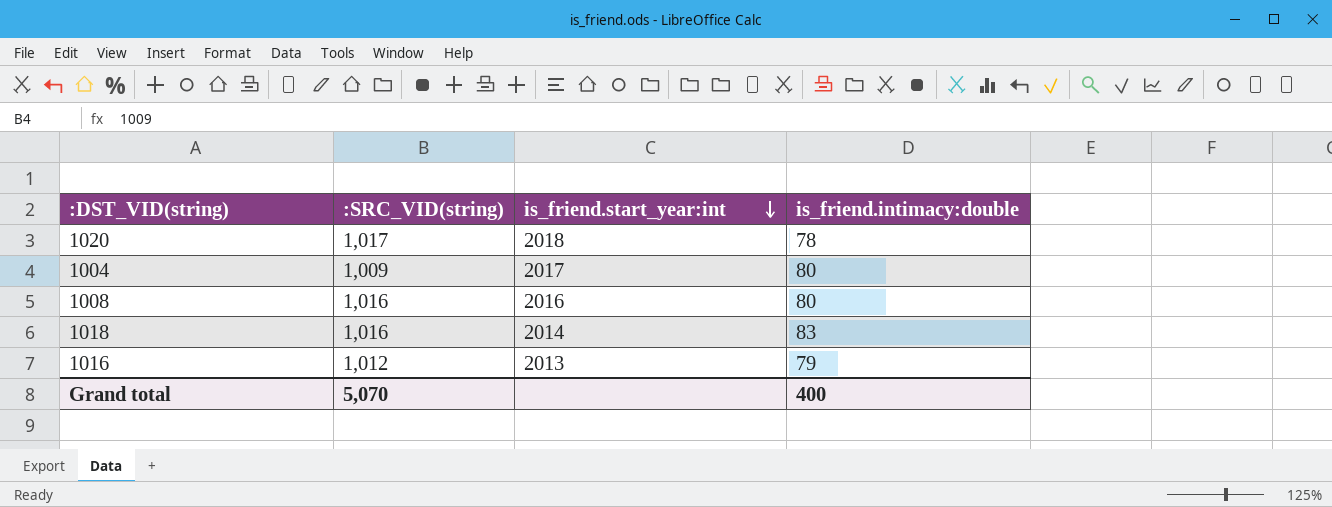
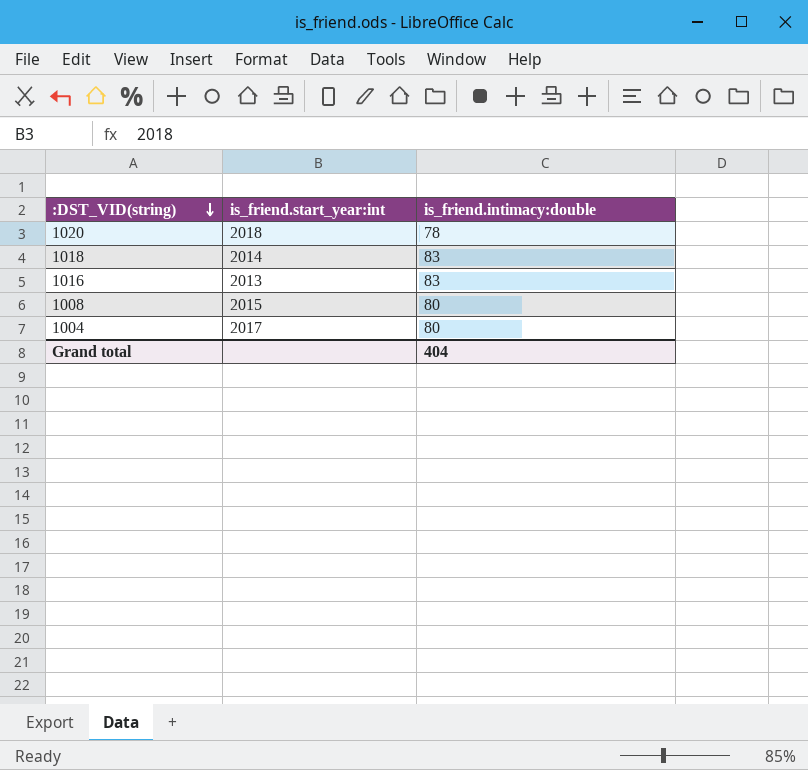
row order: is_friend.start_year:int descending -> :DST_VID(string) descending
column :SRC_VID(string) | position: 2 -> none
1016 | is_friend.intimacy:double: 79 -> 83
1008 | is_friend.start_year:int: 2016 -> 2015
Grand total | is_friend.intimacy:double: 400 -> 404

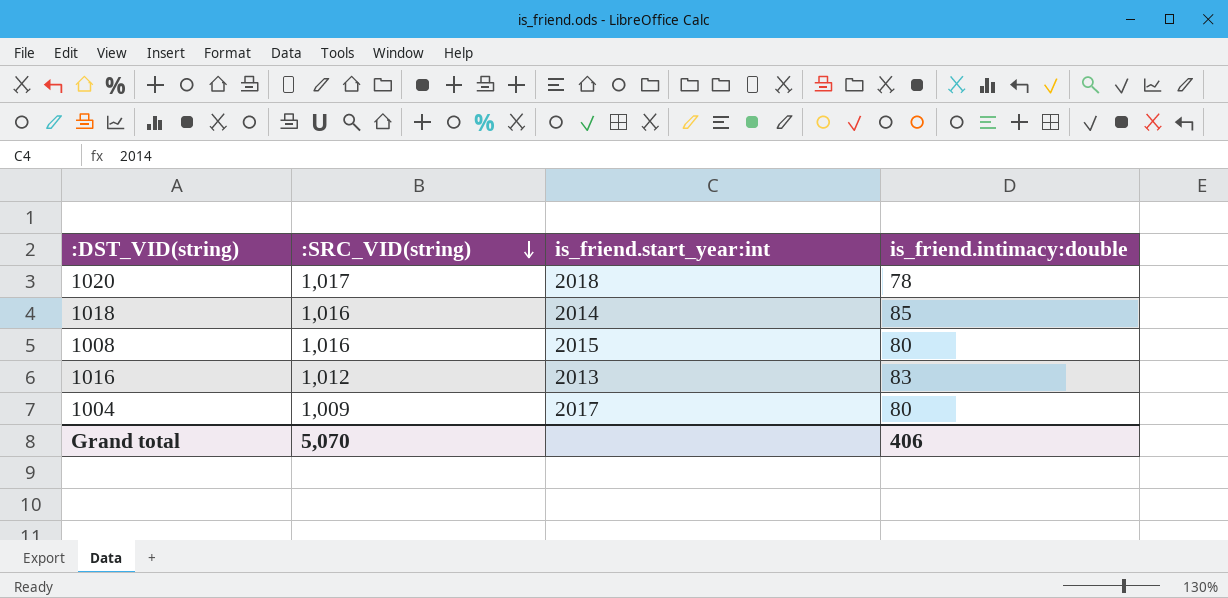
row order: :DST_VID(string) descending -> :SRC_VID(string) descending
column :SRC_VID(string) | position: none -> 2
1018 | is_friend.intimacy:double: 83 -> 85
Grand total | is_friend.intimacy:double: 404 -> 406

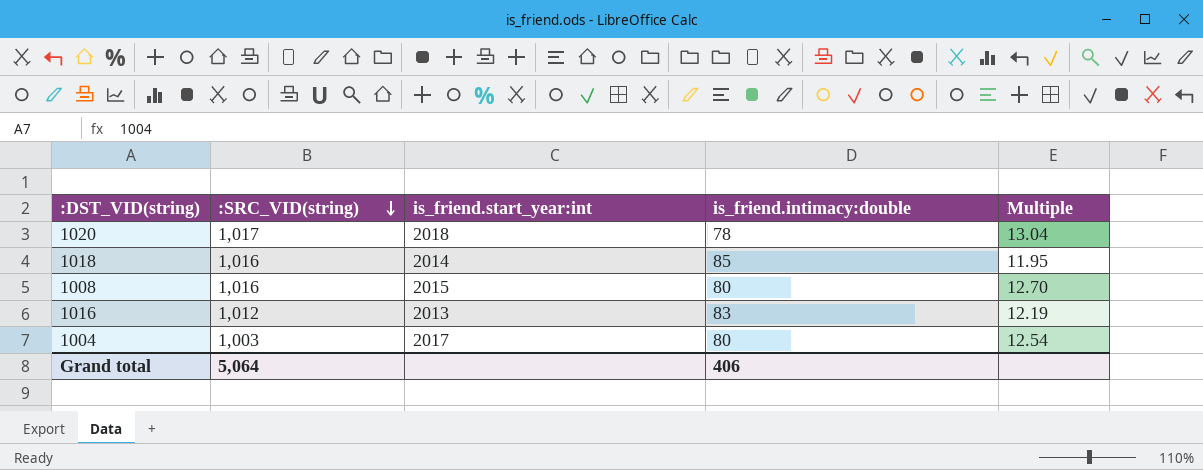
column Multiple | formula: none -> [:SRC_VID(string)] / [is_friend.intimacy:double]
1004 | :SRC_VID(string): 1,009 -> 1,003
Grand total | :SRC_VID(string): 5,070 -> 5,064

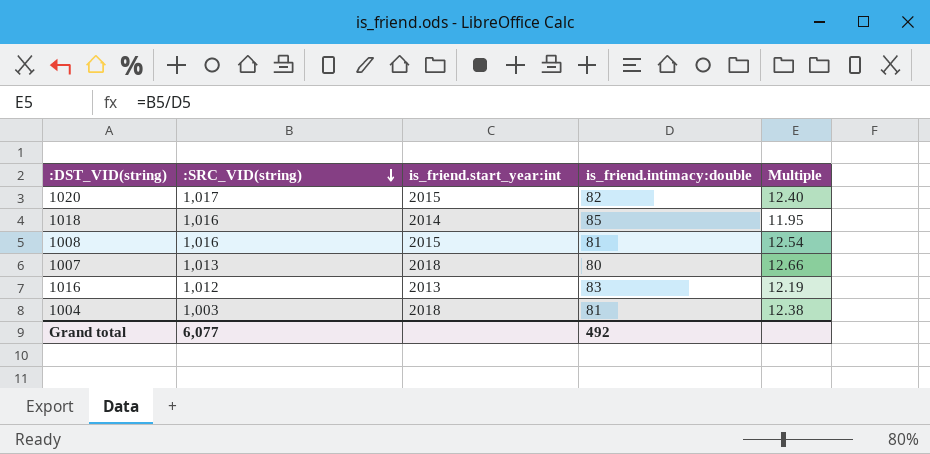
1020 | is_friend.start_year:int: 2018 -> 2015
1020 | is_friend.intimacy:double: 78 -> 82
1020 | Multiple: 13.04 -> 12.40
1008 | is_friend.intimacy:double: 80 -> 81
1008 | Multiple: 12.70 -> 12.54
row 1007: none -> 1,013 | 2018 | 80 | 12.66
1004 | is_friend.start_year:int: 2017 -> 2018
1004 | is_friend.intimacy:double: 80 -> 81
1004 | Multiple: 12.54 -> 12.38
Grand total | :SRC_VID(string): 5,064 -> 6,077
Grand total | is_friend.intimacy:double: 406 -> 492

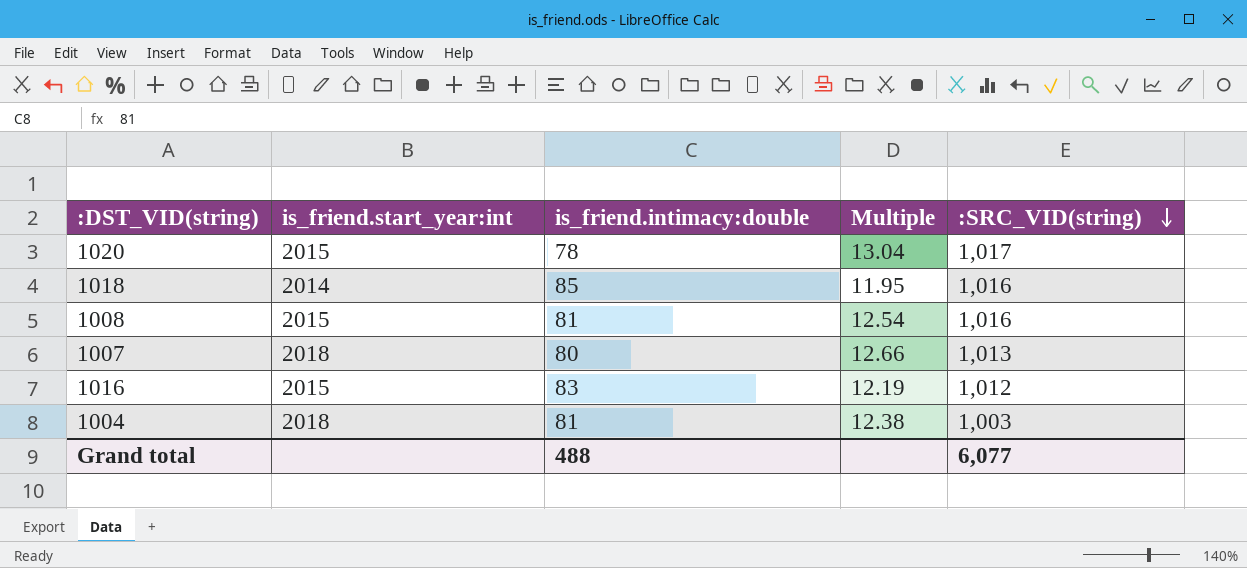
column :SRC_VID(string) | position: 2 -> 5
1020 | is_friend.intimacy:double: 82 -> 78
1020 | Multiple: 12.40 -> 13.04
1016 | is_friend.start_year:int: 2013 -> 2015
Grand total | is_friend.intimacy:double: 492 -> 488

